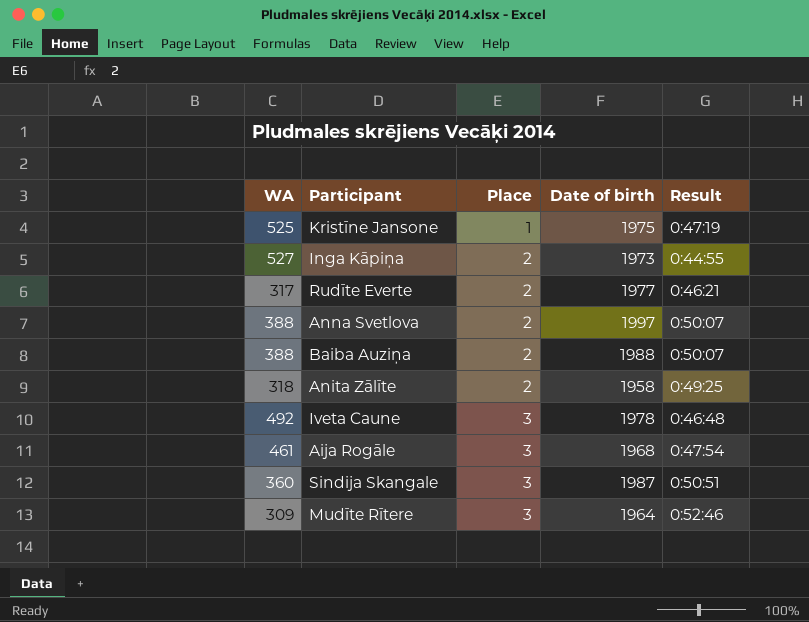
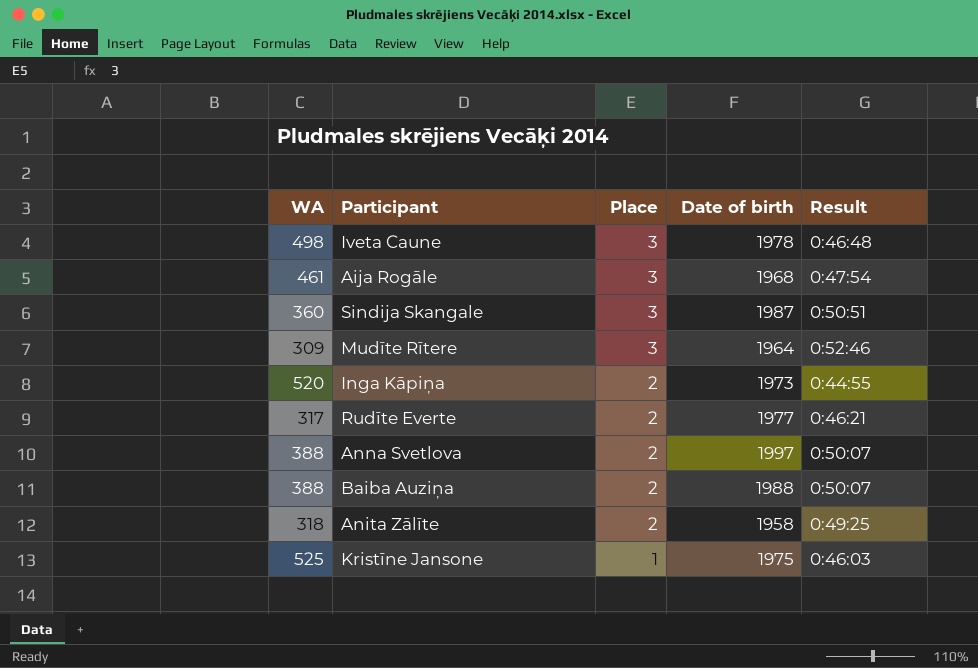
row order: Place ascending -> Place descending
Iveta Caune | WA: 492 -> 498
Inga Kāpiņa | WA: 527 -> 520
Kristīne Jansone | Result: 0:47:19 -> 0:46:03

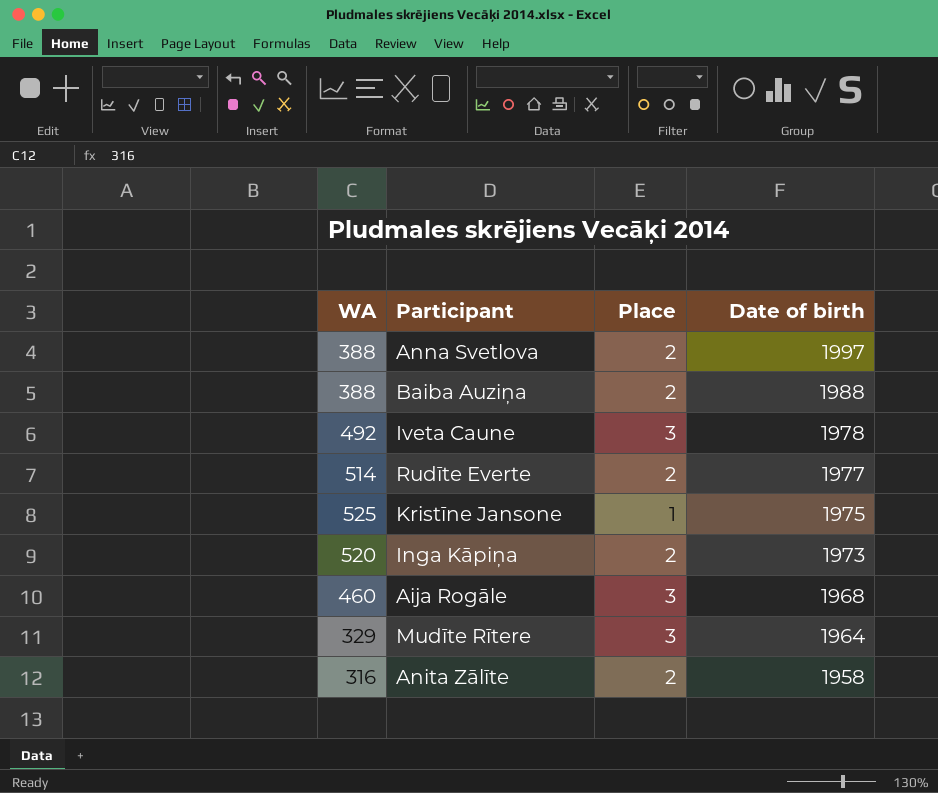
row order: Place descending -> Date of birth descending
column Result | position: 5 -> none
row Sindija Skangale: 360 | 3 | 1987 | 0:50:51 -> none
Iveta Caune | WA: 498 -> 492
Rudīte Everte | WA: 317 -> 514
Aija Rogāle | WA: 461 -> 460
Mudīte Rītere | WA: 309 -> 329
Anita Zālīte | WA: 318 -> 316

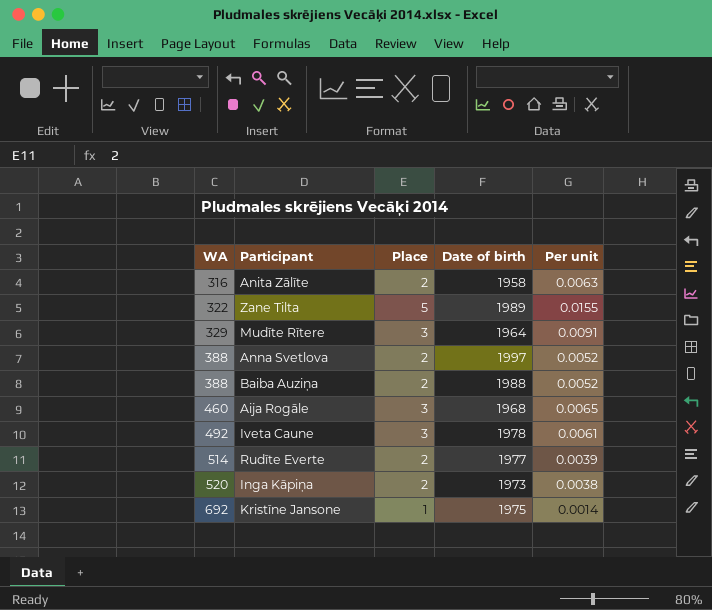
row order: Date of birth descending -> WA ascending
column Per unit | formula: none -> [Place] / [WA]
row Zane Tilta: none -> 322 | 5 | 1989 | 0.0155
Kristīne Jansone | WA: 525 -> 692

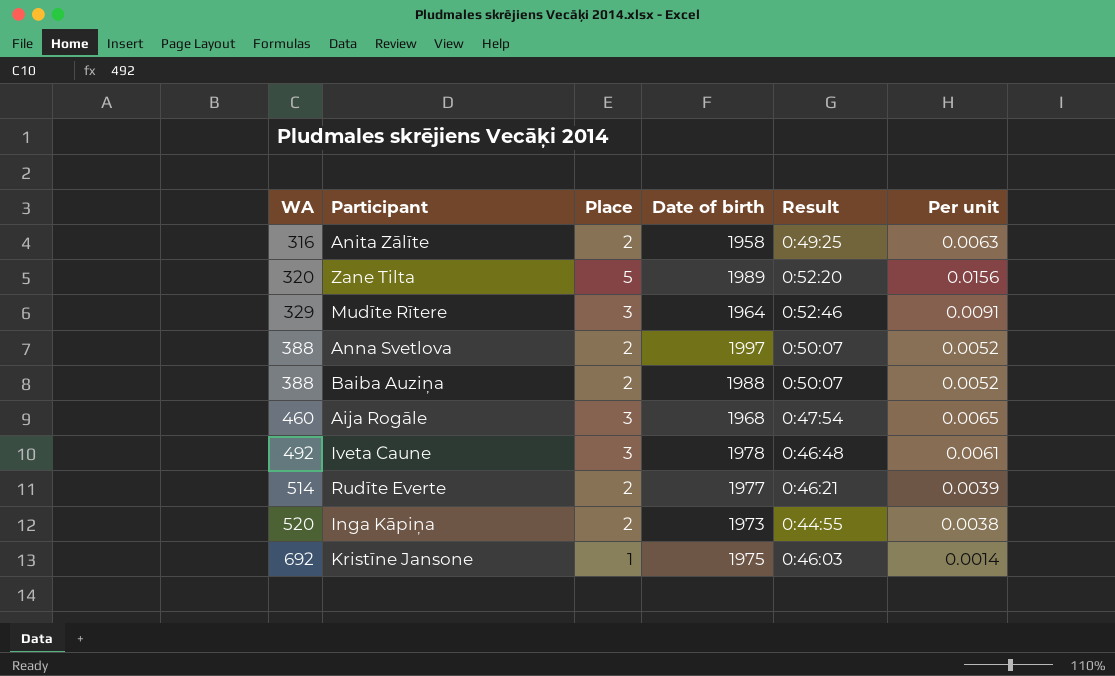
column Result | position: none -> 5
Zane Tilta | WA: 322 -> 320
Zane Tilta | Per unit: 0.0155 -> 0.0156

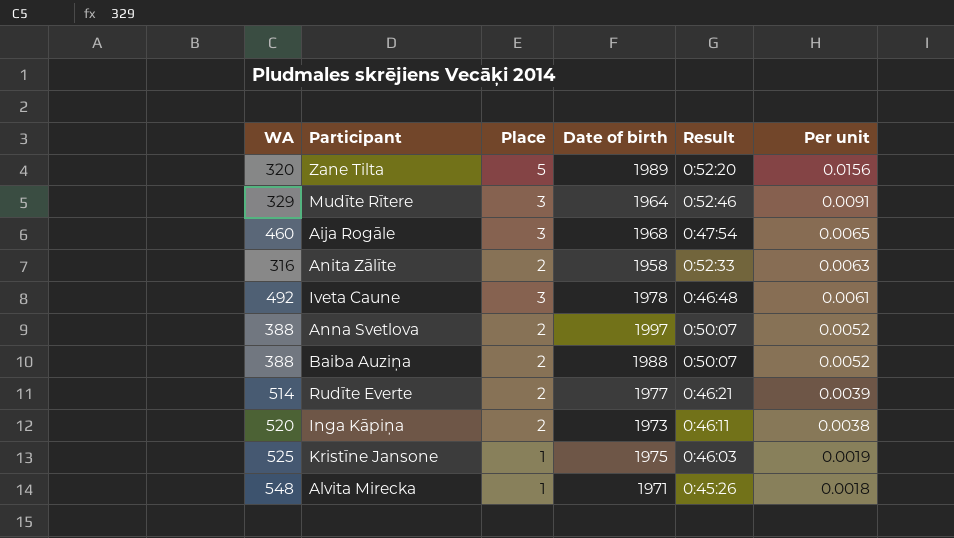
row order: WA ascending -> Per unit descending
Anita Zālīte | Result: 0:49:25 -> 0:52:33
Inga Kāpiņa | Result: 0:44:55 -> 0:46:11
Kristīne Jansone | WA: 692 -> 525
Kristīne Jansone | Per unit: 0.0014 -> 0.0019
row Alvita Mirecka: none -> 548 | 1 | 1971 | 0:45:26 | 0.0018

